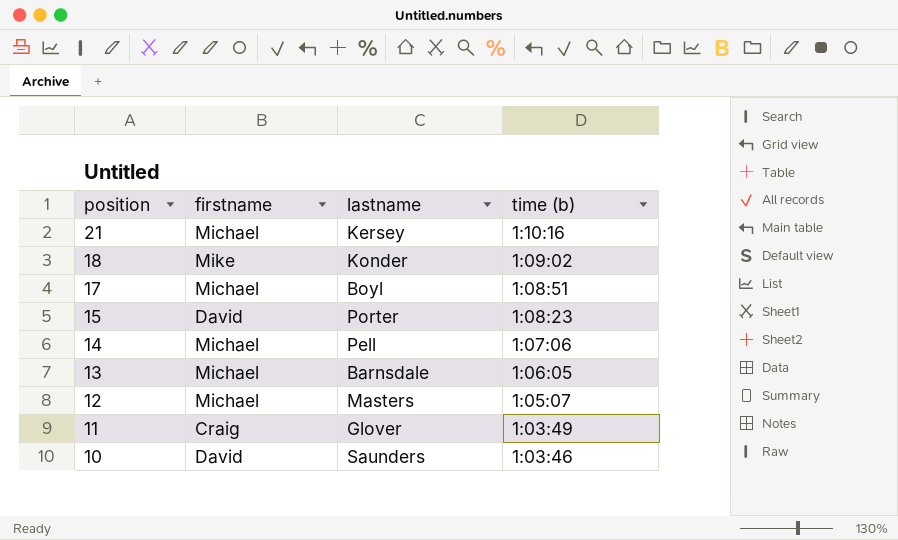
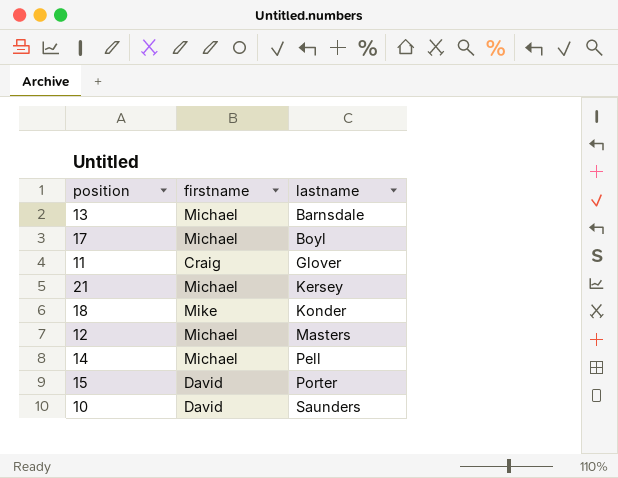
row order: position descending -> lastname ascending
column time (b) | position: 4 -> none

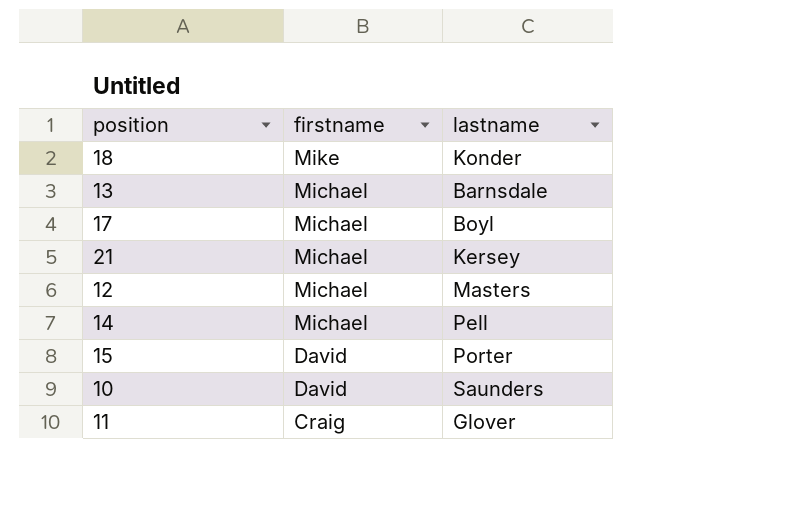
row order: lastname ascending -> firstname descending

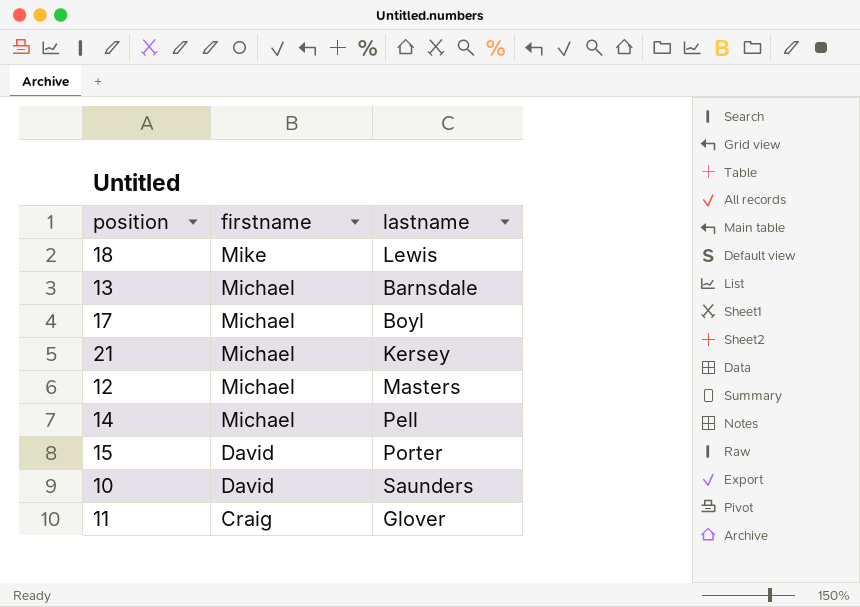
18 | lastname: Konder -> Lewis

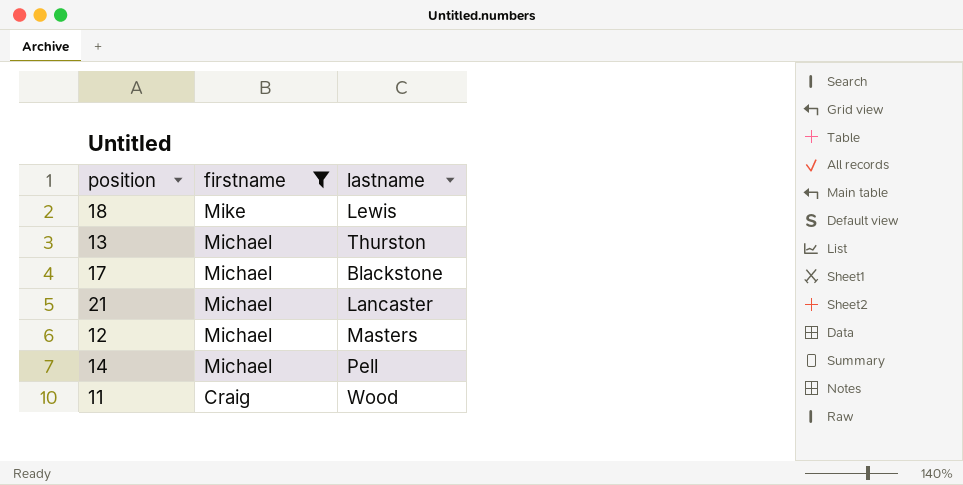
filter: none -> firstname != David
13 | lastname: Barnsdale -> Thurston
17 | lastname: Boyl -> Blackstone
21 | lastname: Kersey -> Lancaster
11 | lastname: Glover -> Wood

